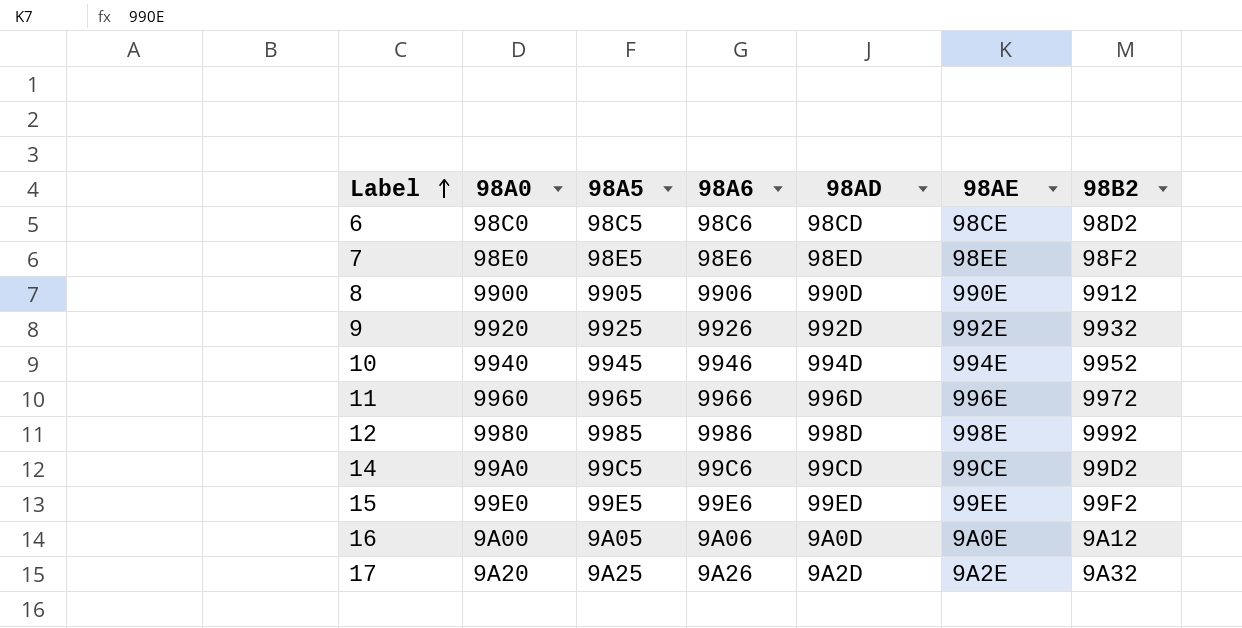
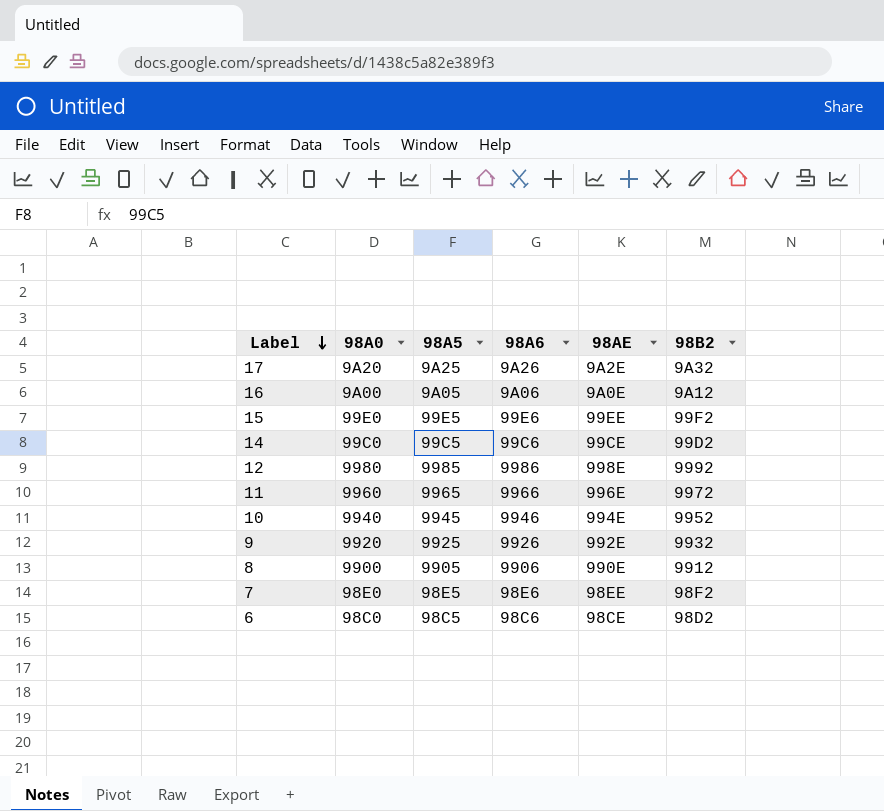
row order: Label ascending -> Label descending
column 98AD | position: 5 -> none
14 | 98A0: 99A0 -> 99C0

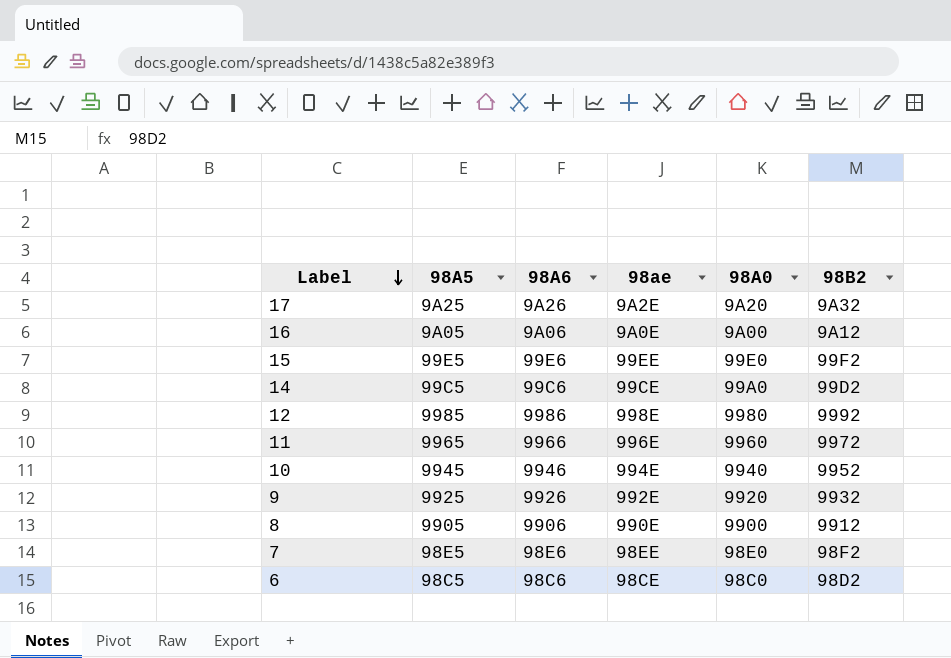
column name: 98AE -> 98ae
column 98A0 | position: 2 -> 5
14 | 98A0: 99C0 -> 99A0

